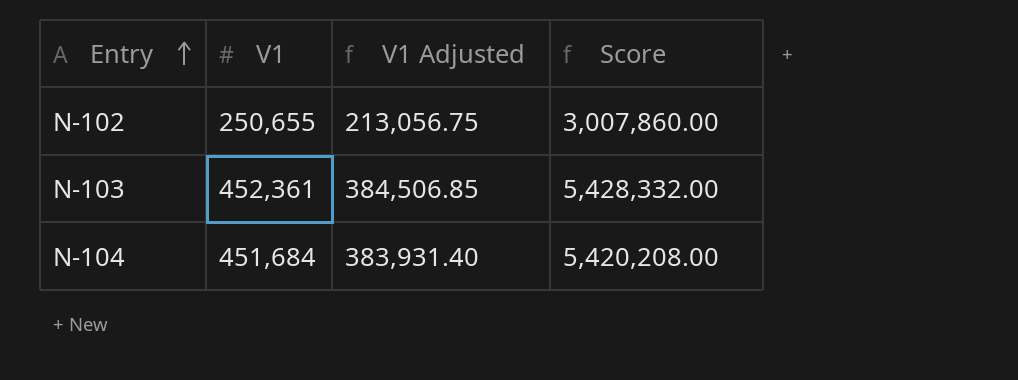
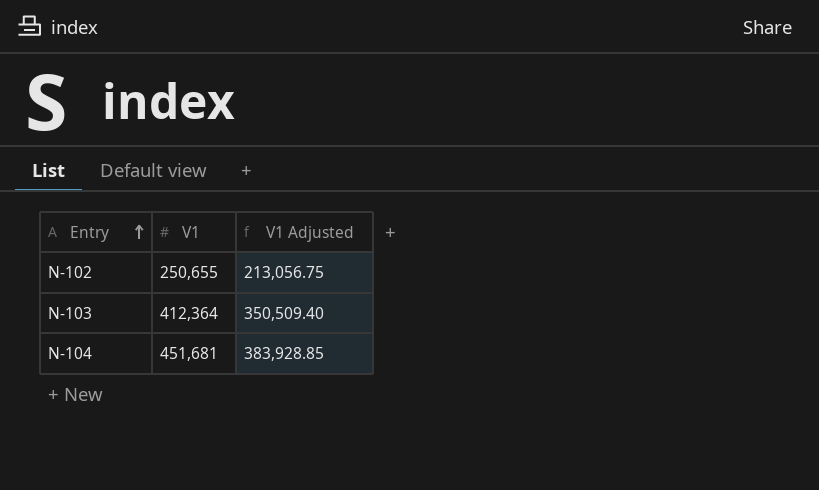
column Score | formula: [V1] * 12 -> none
N-103 | V1: 452,361 -> 412,364
N-103 | V1 Adjusted: 384,506.85 -> 350,509.40
N-104 | V1: 451,684 -> 451,681
N-104 | V1 Adjusted: 383,931.40 -> 383,928.85

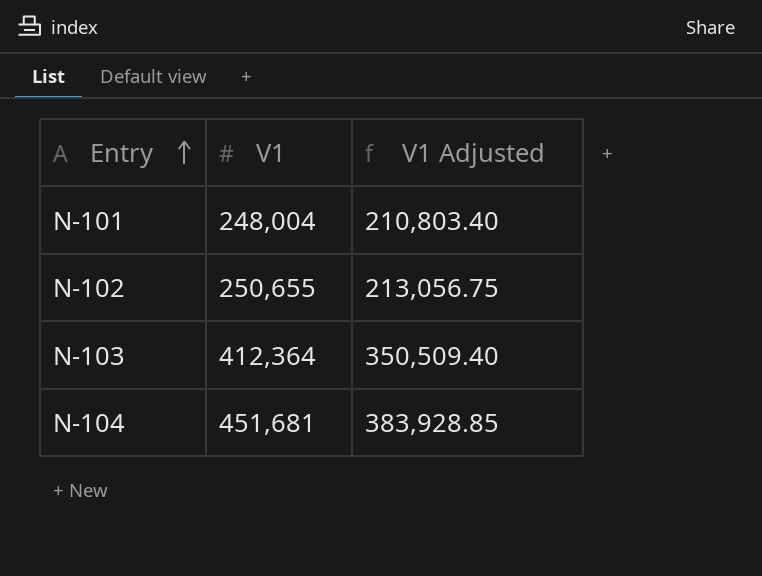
row N-101: none -> 248,004 | 210,803.40

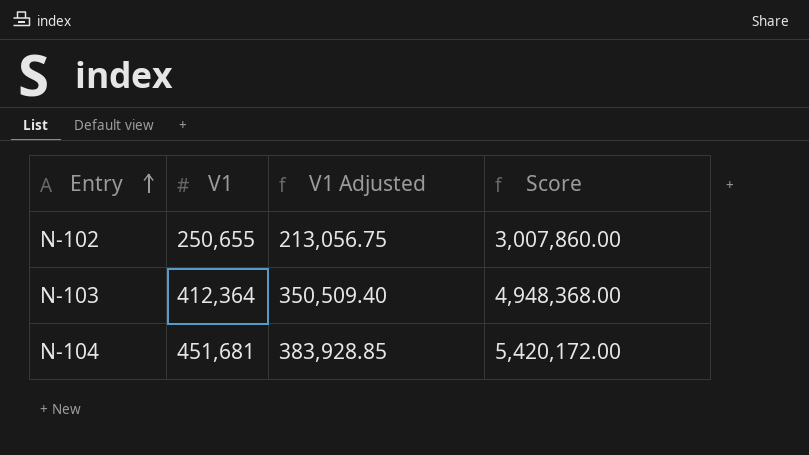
column Score | formula: none -> [V1] * 12
row N-101: 248,004 | 210,803.40 -> none

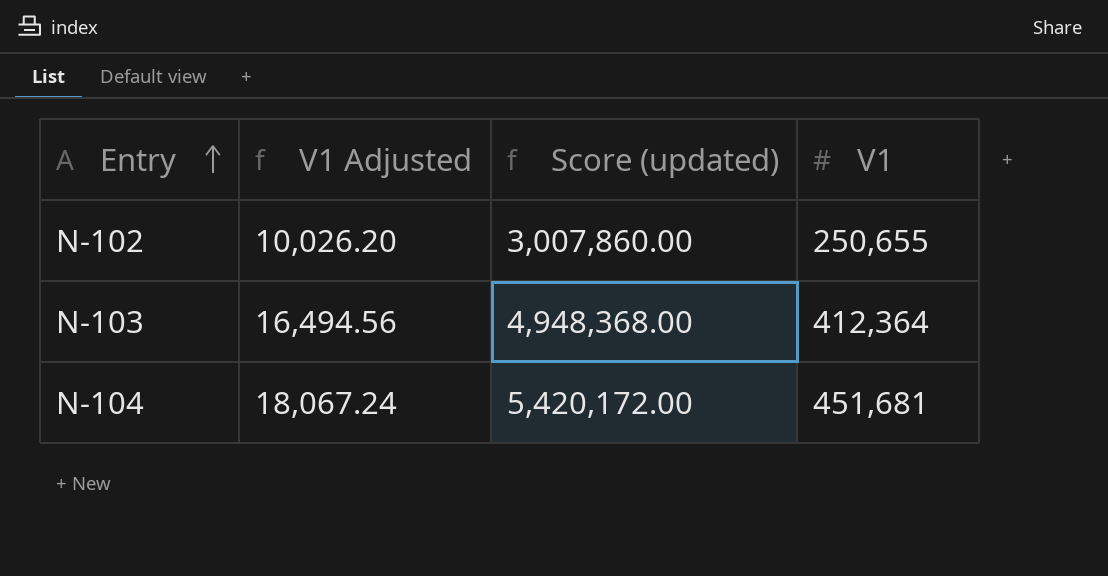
column V1 Adjusted | formula: [V1] * 0.85 -> [V1] * 0.04
column name: Score -> Score (updated)
column V1 | position: 2 -> 4

